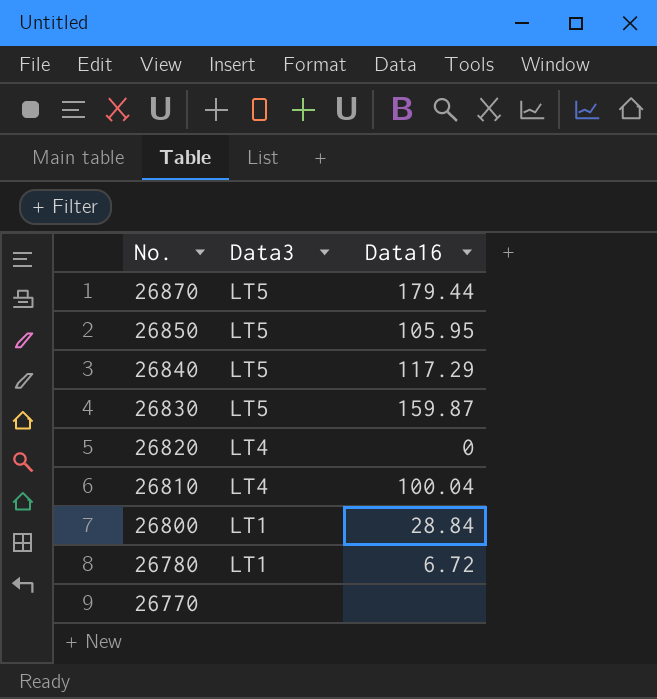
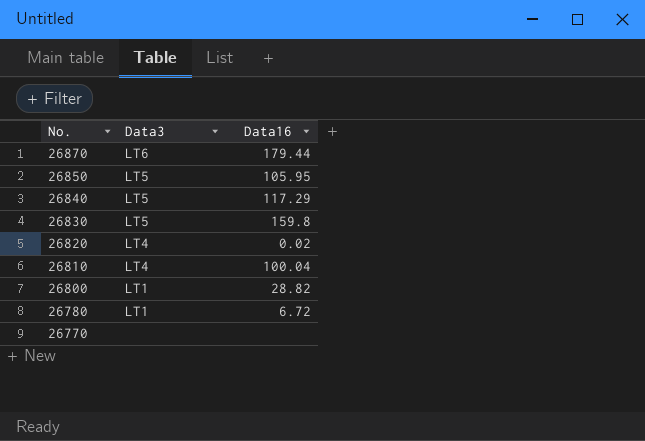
26870 | Data3: LT5 -> LT6
26830 | Data16: 159.87 -> 159.8
26820 | Data16: 0 -> 0.02
26800 | Data16: 28.84 -> 28.82

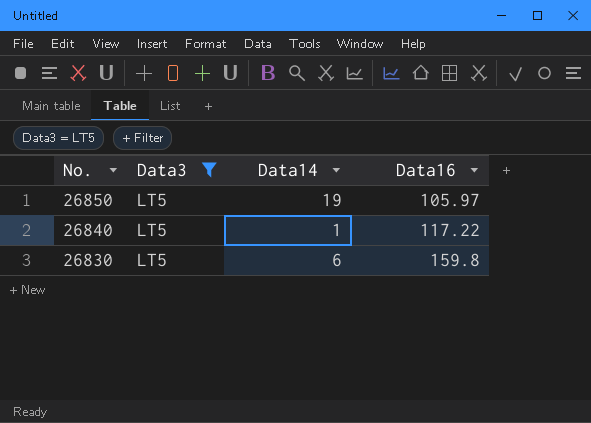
filter: none -> Data3 = LT5
column Data14 | position: none -> 3
26850 | Data16: 105.95 -> 105.97
26840 | Data16: 117.29 -> 117.22

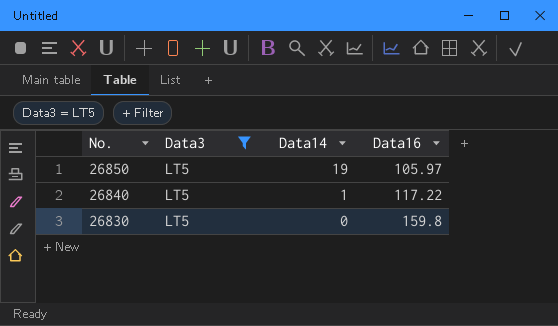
26830 | Data14: 6 -> 0

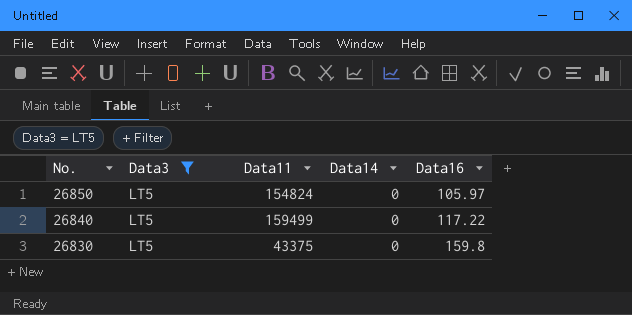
column Data11 | position: none -> 3
26850 | Data14: 19 -> 0
26840 | Data14: 1 -> 0

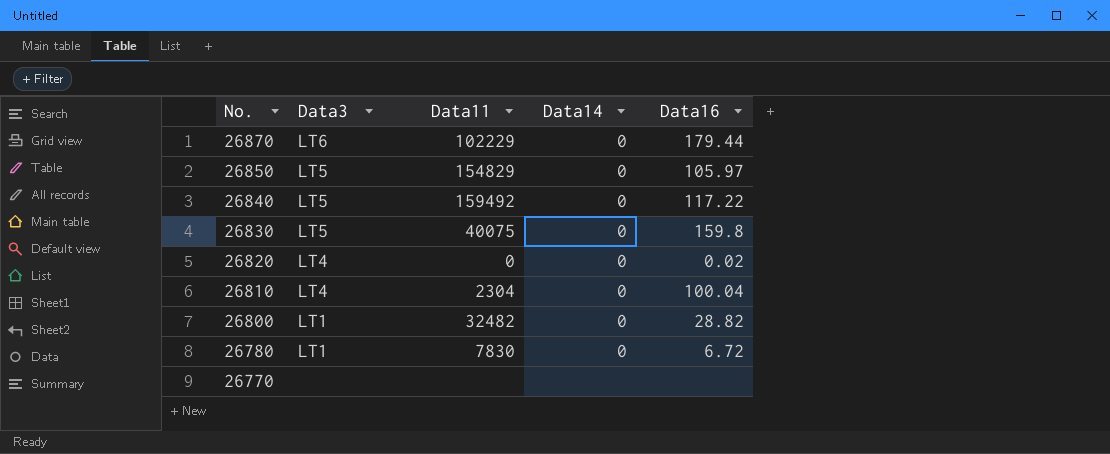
filter: Data3 = LT5 -> none
26850 | Data11: 154824 -> 154829
26840 | Data11: 159499 -> 159492
26830 | Data11: 43375 -> 40075

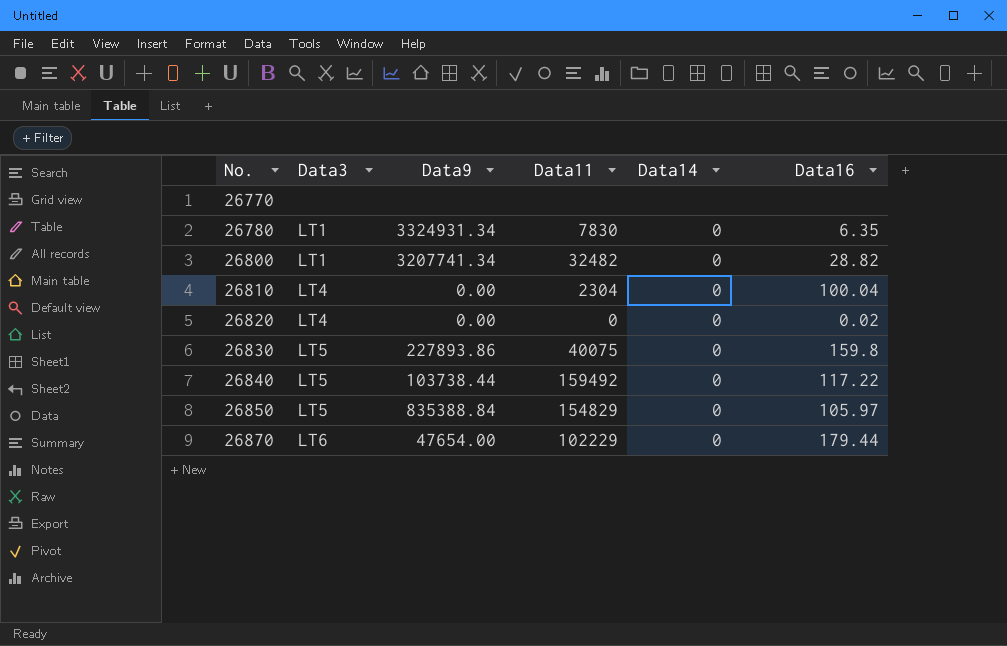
row order: No. descending -> No. ascending
column Data9 | position: none -> 3
26780 | Data16: 6.72 -> 6.35

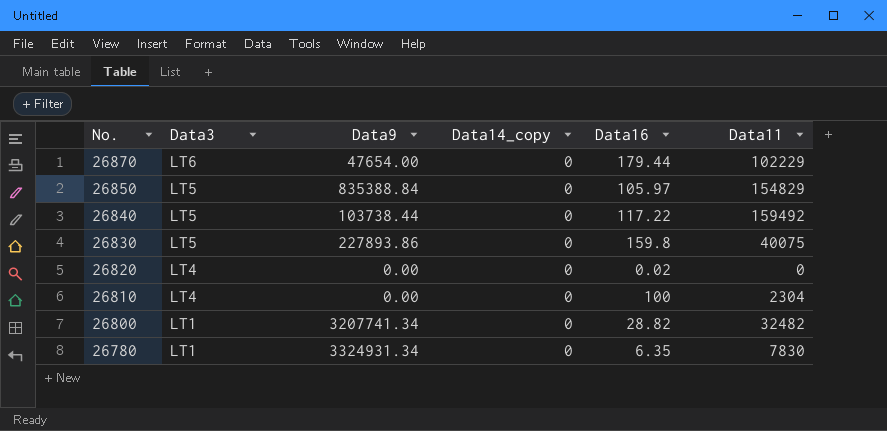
row order: No. ascending -> No. descending
column name: Data14 -> Data14_copy
column Data11 | position: 4 -> 6
row 26770: none | none | none | none | none -> none
26810 | Data16: 100.04 -> 100

